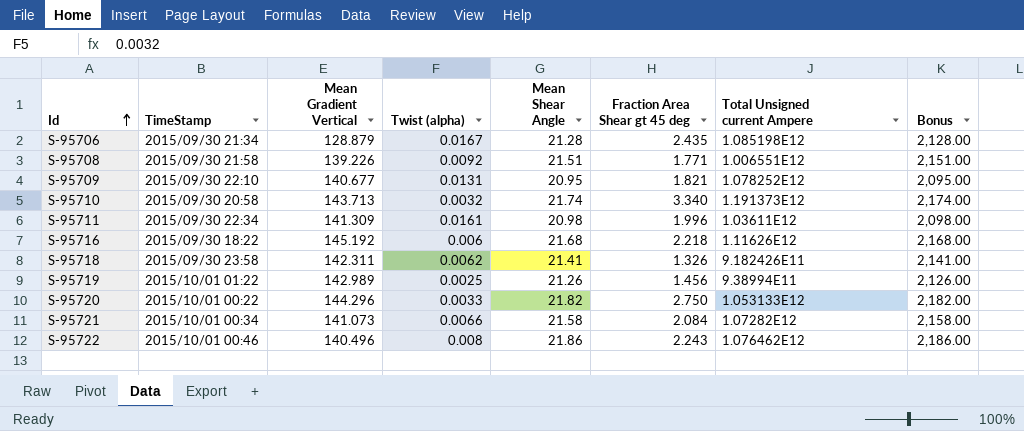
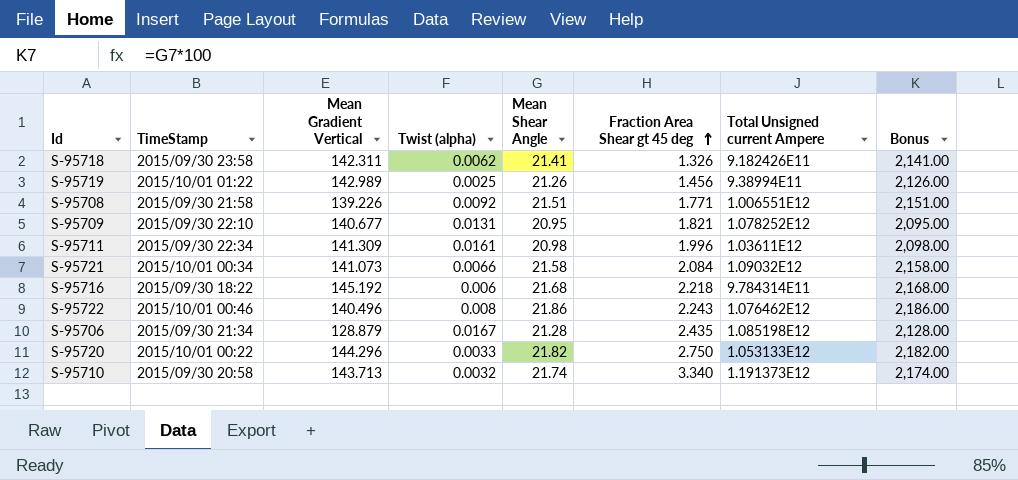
row order: Id ascending -> Fraction Area Shear gt 45 deg ascending
S-95721 | Total Unsigned current Ampere: 1.07282E12 -> 1.09032E12
S-95716 | Total Unsigned current Ampere: 1.11626E12 -> 9.784314E11

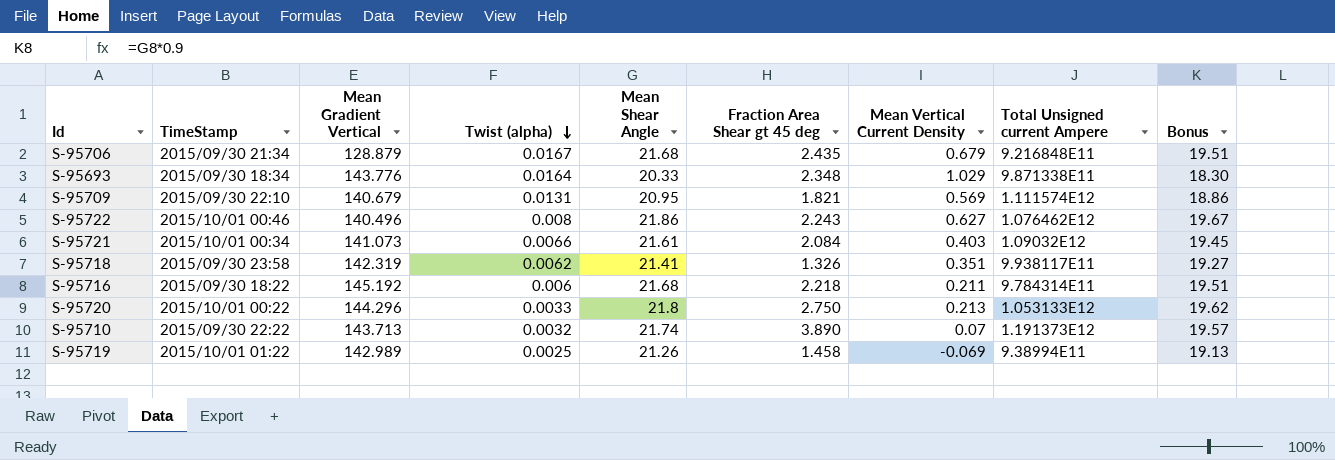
row order: Fraction Area Shear gt 45 deg ascending -> Twist (alpha) descending
column Mean Vertical Current Density | position: none -> 7
column Bonus | formula: [Mean Shear Angle] * 100 -> [Mean Shear Angle] * 0.9
row S-95708: 2015/09/30 21:58 | 139.226 | 0.0092 | 21.51 | 1.771 | 1.006551E12 | 2,151.00 -> none
row S-95711: 2015/09/30 22:34 | 141.309 | 0.0161 | 20.98 | 1.996 | 1.03611E12 | 2,098.00 -> none
S-95706 | Mean Shear Angle: 21.28 -> 21.68
S-95706 | Total Unsigned current Ampere: 1.085198E12 -> 9.216848E11
row S-95693: none -> 2015/09/30 18:34 | 143.776 | 0.0164 | 20.33 | 2.348 | 1.029 | 9.871338E11 | 18.30
S-95709 | Mean Gradient Vertical: 140.677 -> 140.679
S-95709 | Total Unsigned current Ampere: 1.078252E12 -> 1.111574E12
S-95721 | Mean Shear Angle: 21.58 -> 21.61
S-95718 | Mean Gradient Vertical: 142.311 -> 142.319
S-95718 | Total Unsigned current Ampere: 9.182426E11 -> 9.938117E11
S-95720 | Mean Shear Angle: 21.82 -> 21.8
S-95710 | TimeStamp: 2015/09/30 20:58 -> 2015/09/30 22:22
S-95710 | Fraction Area Shear gt 45 deg: 3.340 -> 3.890
S-95719 | Fraction Area Shear gt 45 deg: 1.456 -> 1.458

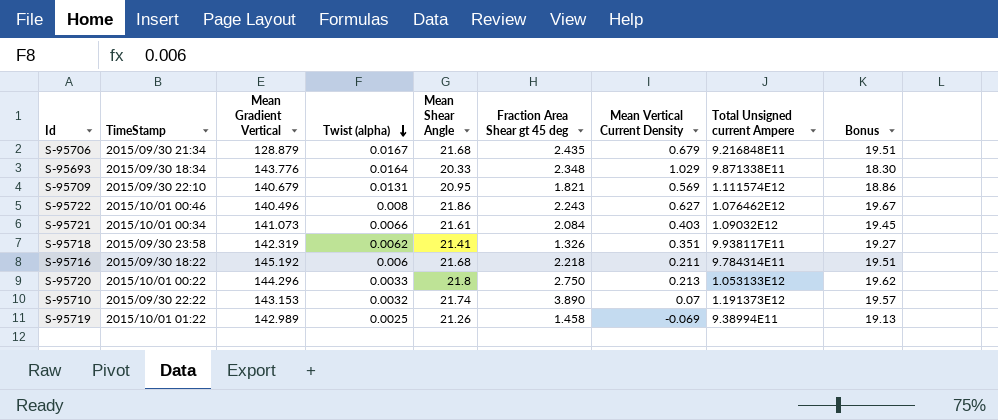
S-95710 | Mean Gradient Vertical: 143.713 -> 143.153

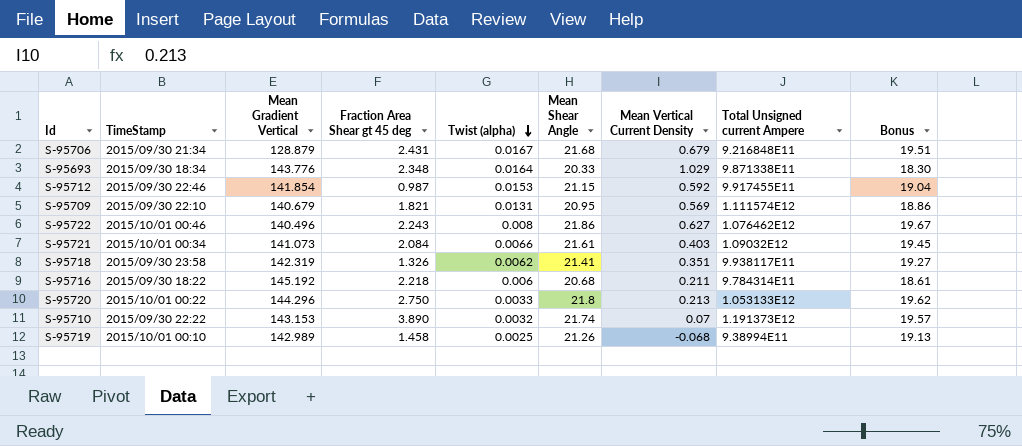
column Fraction Area Shear gt 45 deg | position: 6 -> 4
S-95706 | Fraction Area Shear gt 45 deg: 2.435 -> 2.431
row S-95712: none -> 2015/09/30 22:46 | 141.854 | 0.987 | 0.0153 | 21.15 | 0.592 | 9.917455E11 | 19.04
S-95716 | Mean Shear Angle: 21.68 -> 20.68
S-95716 | Bonus: 19.51 -> 18.61
S-95719 | TimeStamp: 2015/10/01 01:22 -> 2015/10/01 00:10
S-95719 | Mean Vertical Current Density: -0.069 -> -0.068

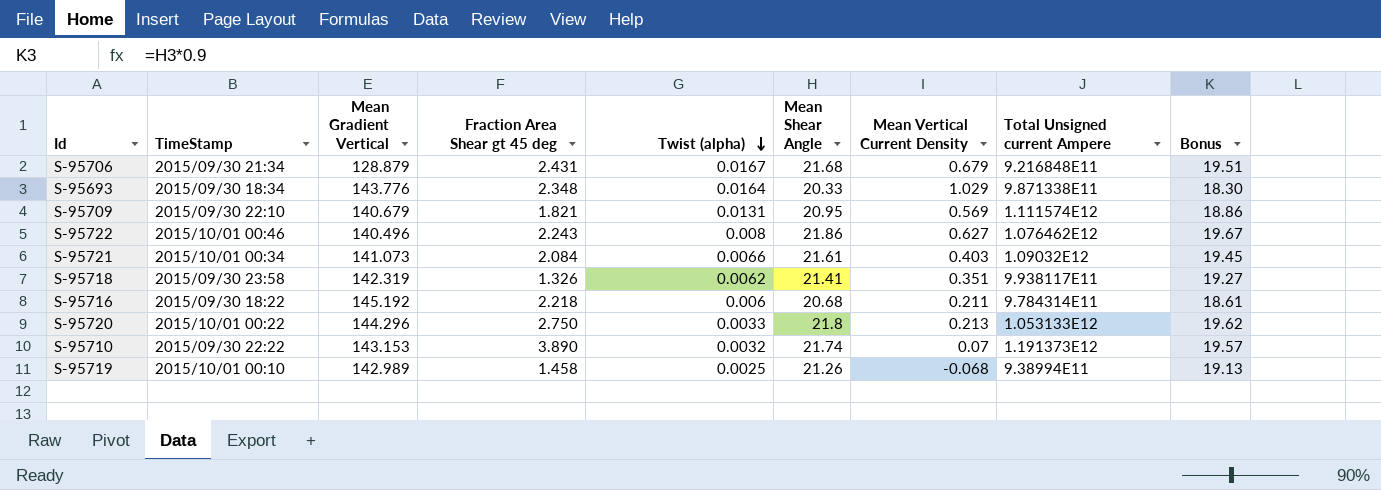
row S-95712: 2015/09/30 22:46 | 141.854 | 0.987 | 0.0153 | 21.15 | 0.592 | 9.917455E11 | 19.04 -> none

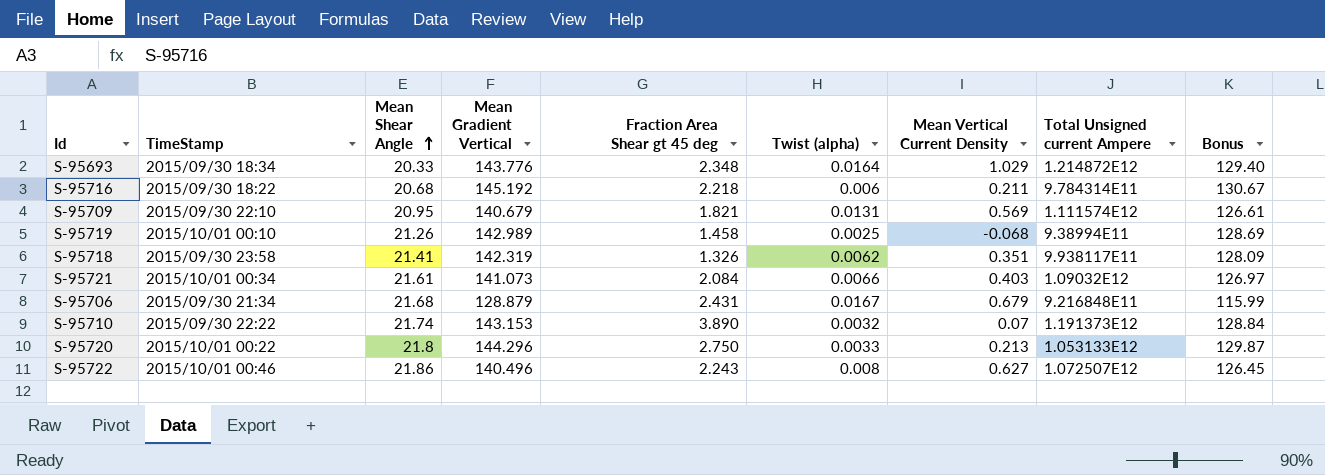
row order: Twist (alpha) descending -> Mean Shear Angle ascending
column Mean Shear Angle | position: 6 -> 3
column Bonus | formula: [Mean Shear Angle] * 0.9 -> [Mean Gradient Vertical] * 0.9
S-95693 | Total Unsigned current Ampere: 9.871338E11 -> 1.214872E12
S-95722 | Total Unsigned current Ampere: 1.076462E12 -> 1.072507E12

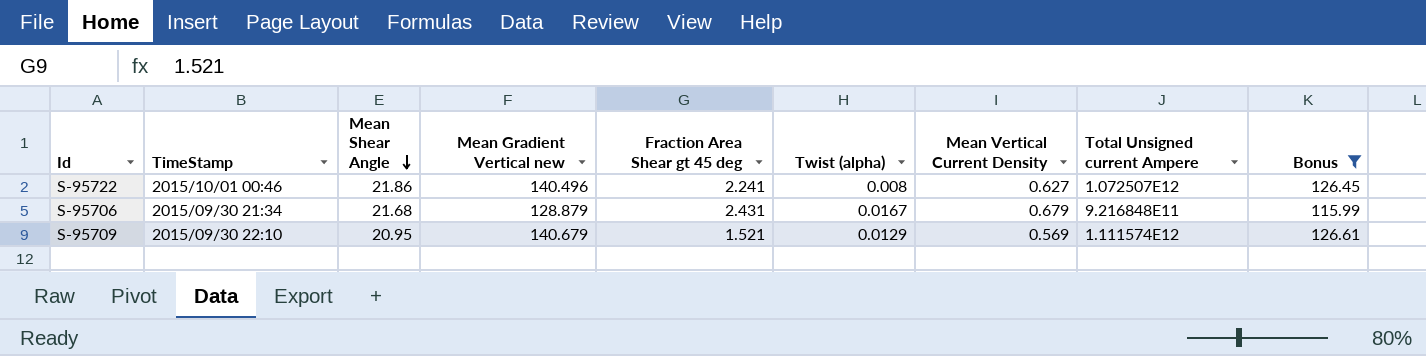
filter: none -> Bonus <= 126.61
row order: Mean Shear Angle ascending -> Mean Shear Angle descending
column name: Mean Gradient Vertical -> Mean Gradient Vertical new
S-95722 | Fraction Area Shear gt 45 deg: 2.243 -> 2.241
S-95709 | Fraction Area Shear gt 45 deg: 1.821 -> 1.521
S-95709 | Twist (alpha): 0.0131 -> 0.0129

